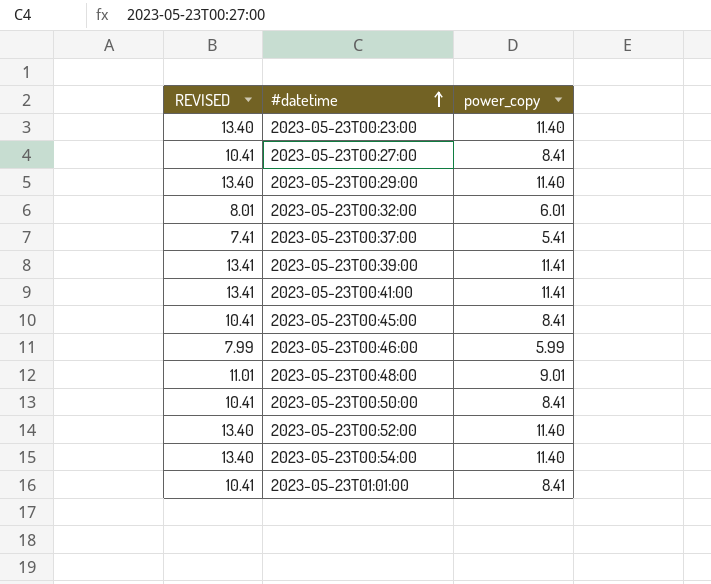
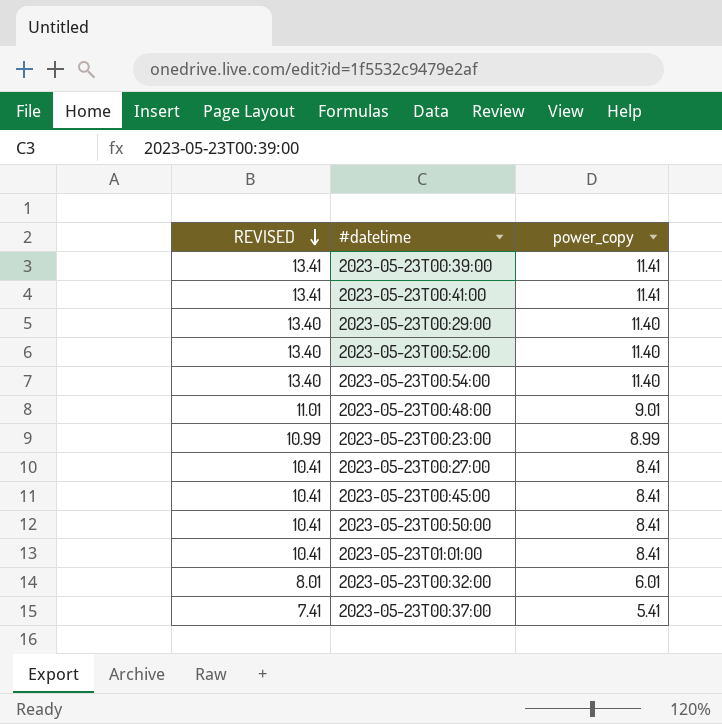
row order: #datetime ascending -> REVISED descending
row 2023-05-23T00:46:00: 7.99 | 5.99 -> none
2023-05-23T00:23:00 | REVISED: 13.40 -> 10.99
2023-05-23T00:23:00 | power_copy: 11.40 -> 8.99

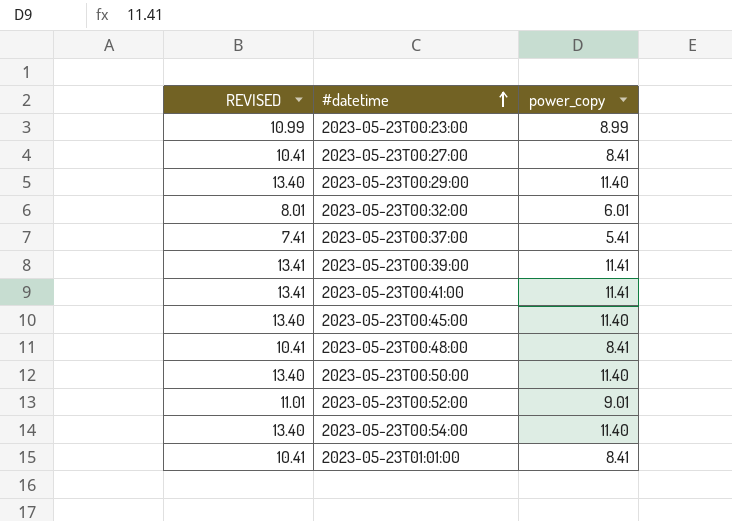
row order: REVISED descending -> #datetime ascending
2023-05-23T00:45:00 | REVISED: 10.41 -> 13.40
2023-05-23T00:45:00 | power_copy: 8.41 -> 11.40
2023-05-23T00:48:00 | REVISED: 11.01 -> 10.41
2023-05-23T00:48:00 | power_copy: 9.01 -> 8.41
2023-05-23T00:50:00 | REVISED: 10.41 -> 13.40
2023-05-23T00:50:00 | power_copy: 8.41 -> 11.40
2023-05-23T00:52:00 | REVISED: 13.40 -> 11.01
2023-05-23T00:52:00 | power_copy: 11.40 -> 9.01

